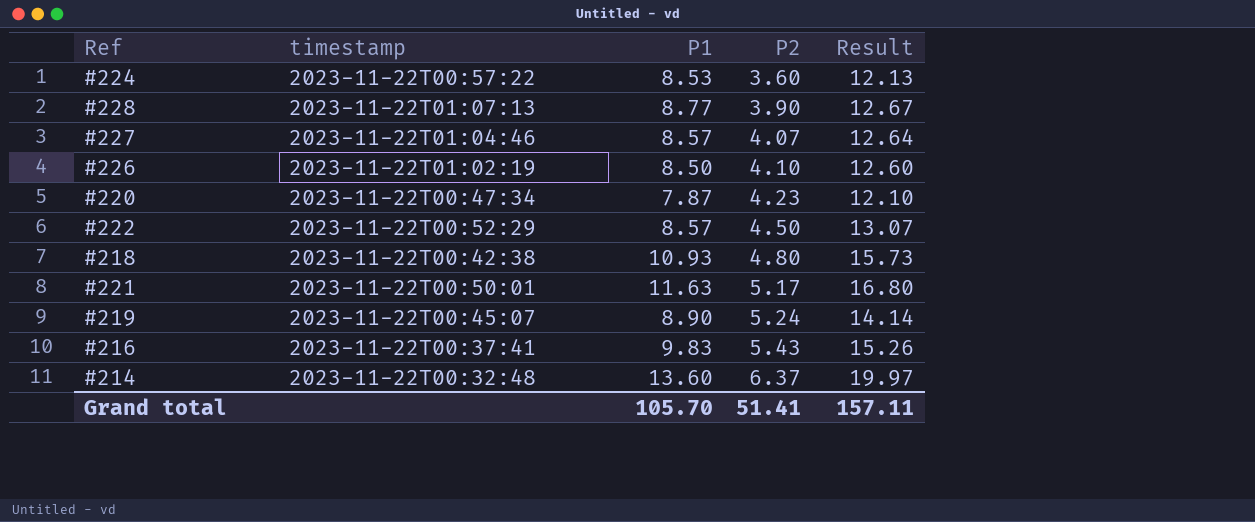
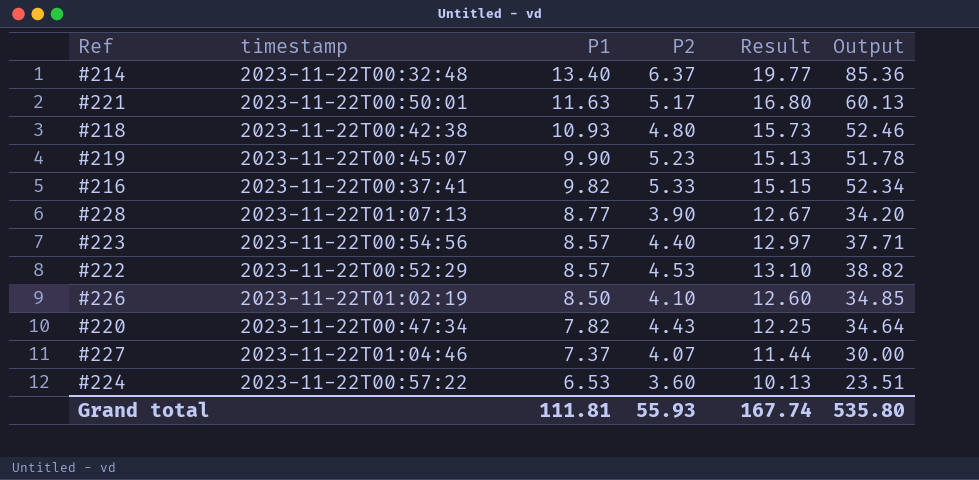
row order: P2 ascending -> P1 descending
column Output | formula: none -> [P1] * [P2]
#214 | P1: 13.60 -> 13.40
#214 | Result: 19.97 -> 19.77
#219 | P1: 8.90 -> 9.90
#219 | P2: 5.24 -> 5.23
#219 | Result: 14.14 -> 15.13
#216 | P1: 9.83 -> 9.82
#216 | P2: 5.43 -> 5.33
#216 | Result: 15.26 -> 15.15
row #223: none -> 2023-11-22T00:54:56 | 8.57 | 4.40 | 12.97 | 37.71
#222 | P2: 4.50 -> 4.53
#222 | Result: 13.07 -> 13.10
#220 | P1: 7.87 -> 7.82
#220 | P2: 4.23 -> 4.43
#220 | Result: 12.10 -> 12.25
#227 | P1: 8.57 -> 7.37
#227 | Result: 12.64 -> 11.44
#224 | P1: 8.53 -> 6.53
#224 | Result: 12.13 -> 10.13
Grand total | P1: 105.70 -> 111.81
Grand total | P2: 51.41 -> 55.93
Grand total | Result: 157.11 -> 167.74

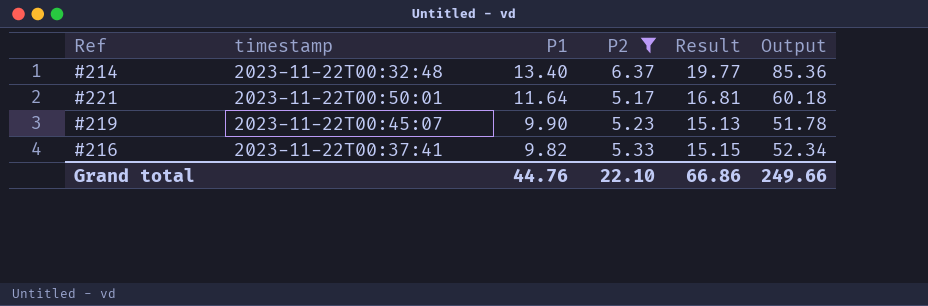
filter: none -> P2 >= 5.17
#221 | P1: 11.63 -> 11.64
#221 | Result: 16.80 -> 16.81
#221 | Output: 60.13 -> 60.18
Grand total | P1: 111.81 -> 44.76
Grand total | P2: 55.93 -> 22.10
Grand total | Result: 167.74 -> 66.86
Grand total | Output: 535.80 -> 249.66

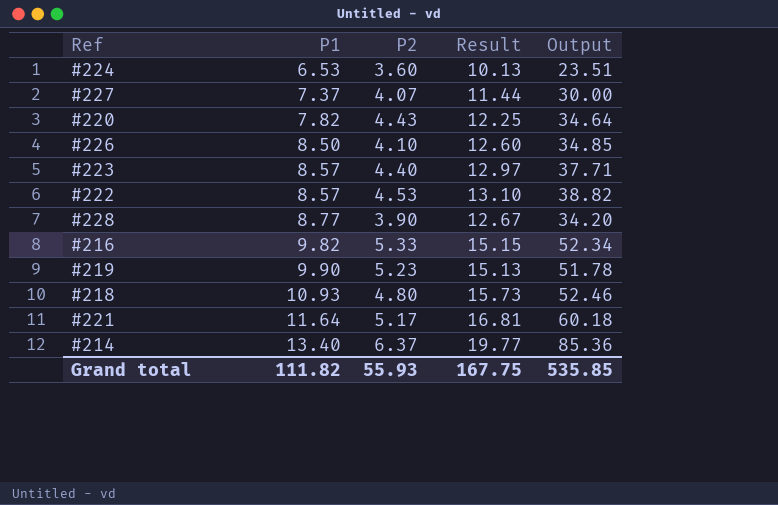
filter: P2 >= 5.17 -> none
row order: P1 descending -> P1 ascending
column timestamp | position: 2 -> none
Grand total | P1: 44.76 -> 111.82
Grand total | P2: 22.10 -> 55.93
Grand total | Result: 66.86 -> 167.75
Grand total | Output: 249.66 -> 535.85

